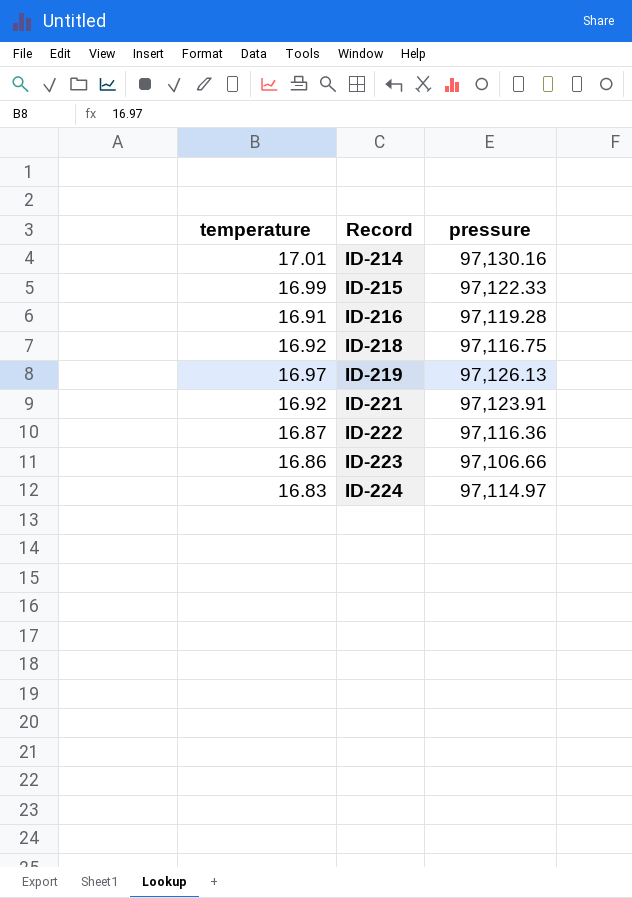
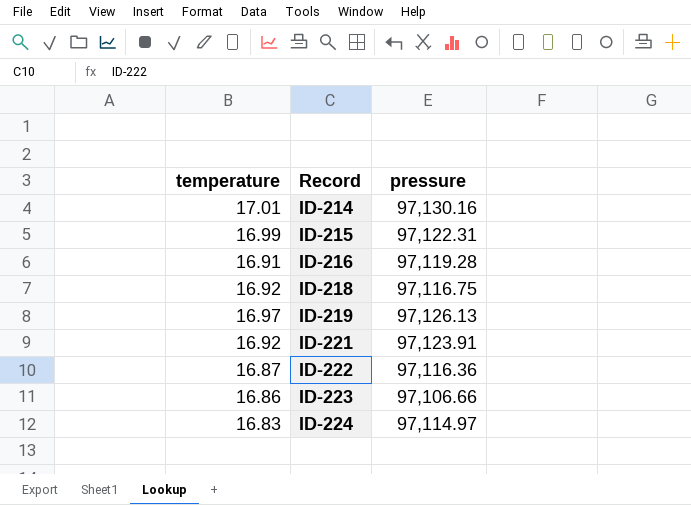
ID-215 | pressure: 97,122.33 -> 97,122.31

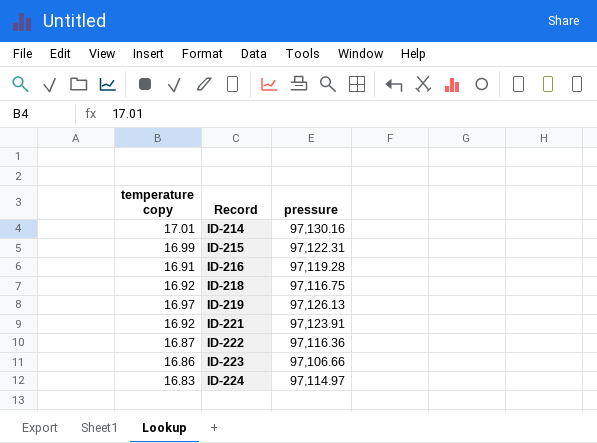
column name: temperature -> temperature copy

